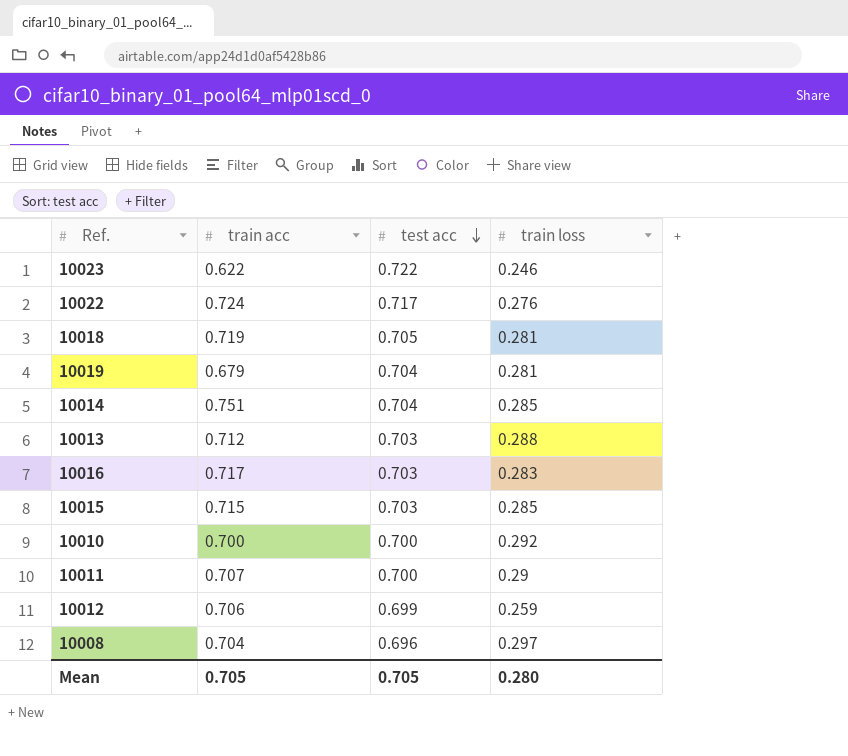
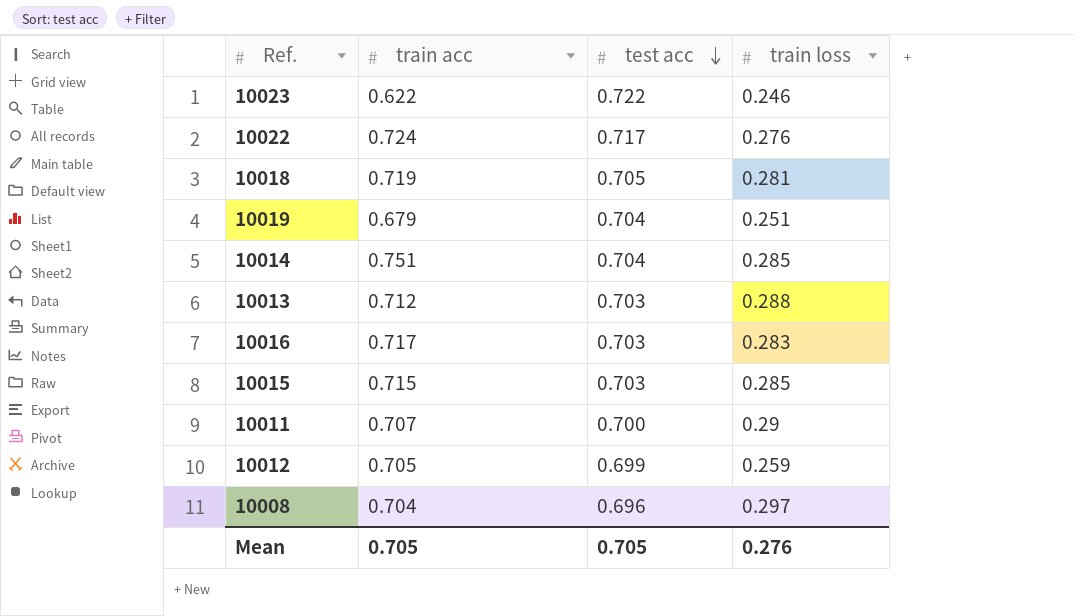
row 10010: 0.700 | 0.700 | 0.292 -> none
10019 | train loss: 0.281 -> 0.251
10012 | train acc: 0.706 -> 0.705
Mean | train loss: 0.280 -> 0.276

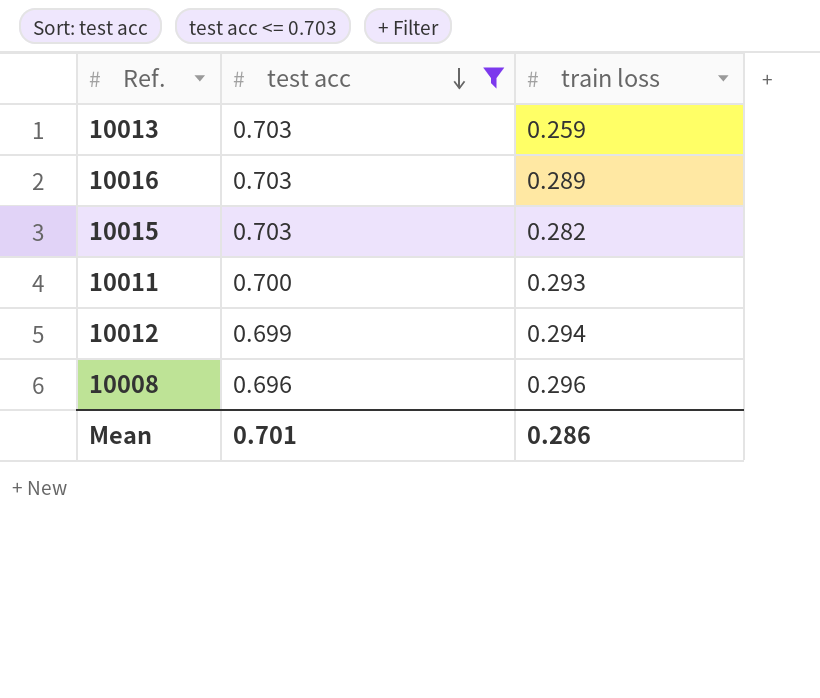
filter: none -> test acc <= 0.703
column train acc | position: 2 -> none
10013 | train loss: 0.288 -> 0.259
10016 | train loss: 0.283 -> 0.289
10015 | train loss: 0.285 -> 0.282
10011 | train loss: 0.29 -> 0.293
10012 | train loss: 0.259 -> 0.294
10008 | train loss: 0.297 -> 0.296
Mean | test acc: 0.705 -> 0.701
Mean | train loss: 0.276 -> 0.286

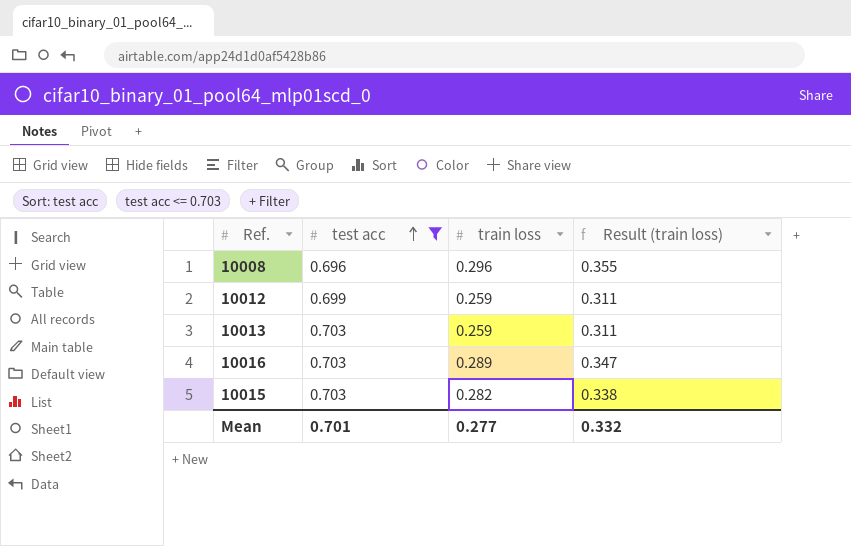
row order: test acc descending -> test acc ascending
column Result (train loss) | formula: none -> [train loss] * 1.2
row 10011: 0.700 | 0.293 -> none
10012 | train loss: 0.294 -> 0.259
Mean | train loss: 0.286 -> 0.277

